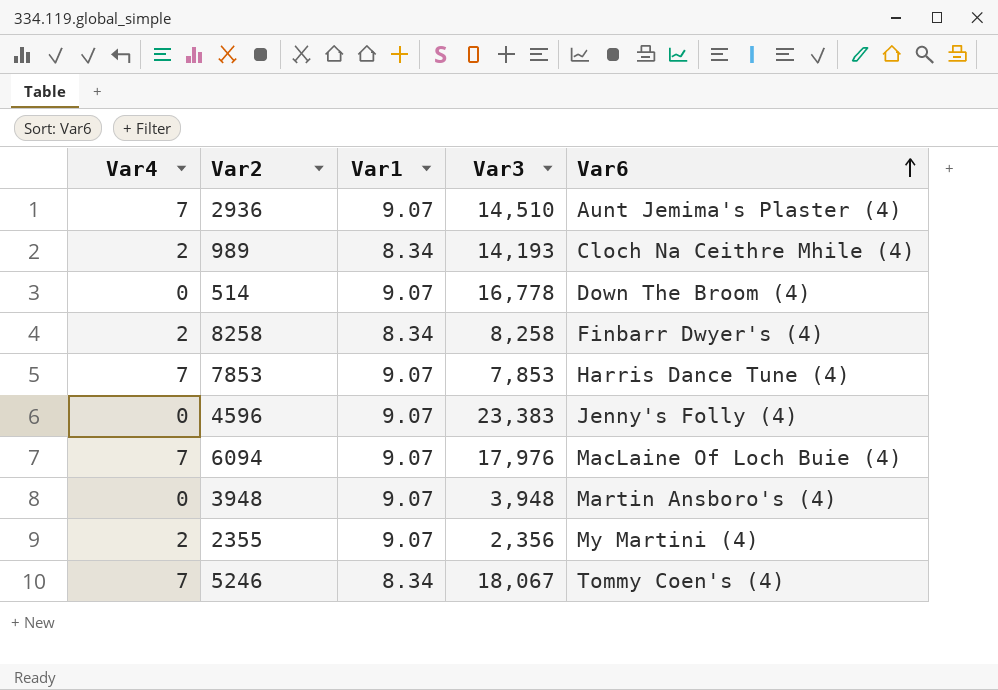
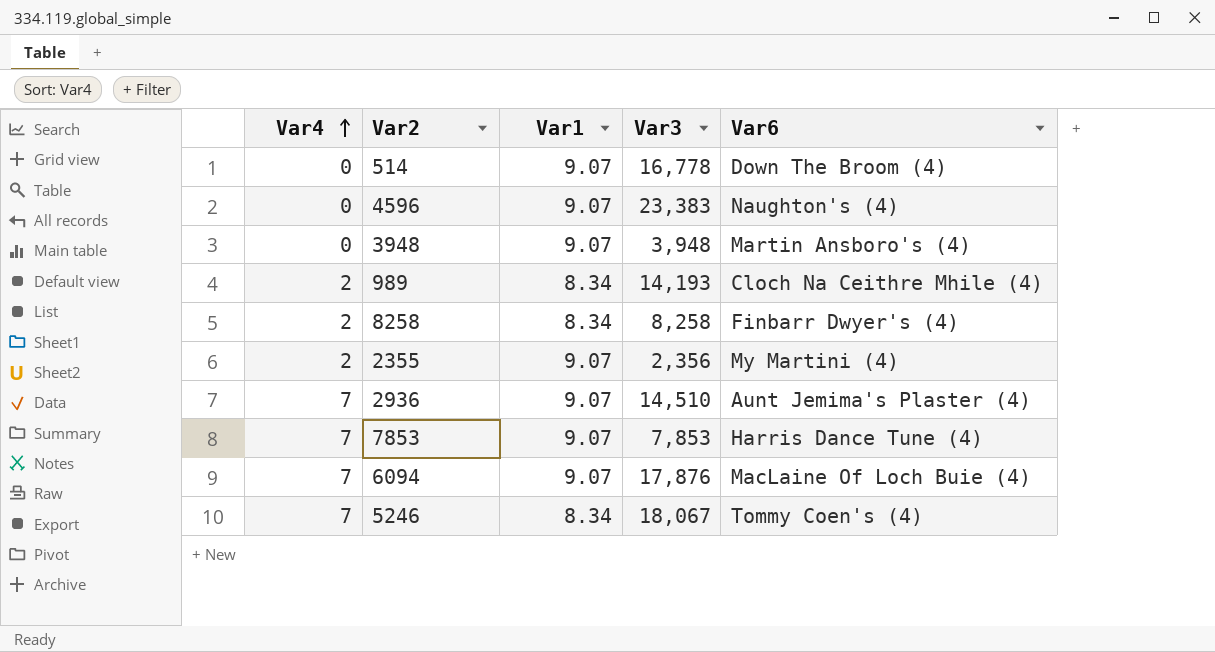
row order: Var6 ascending -> Var4 ascending
4596 | Var6: Jenny's Folly (4) -> Naughton's (4)
6094 | Var3: 17,976 -> 17,876

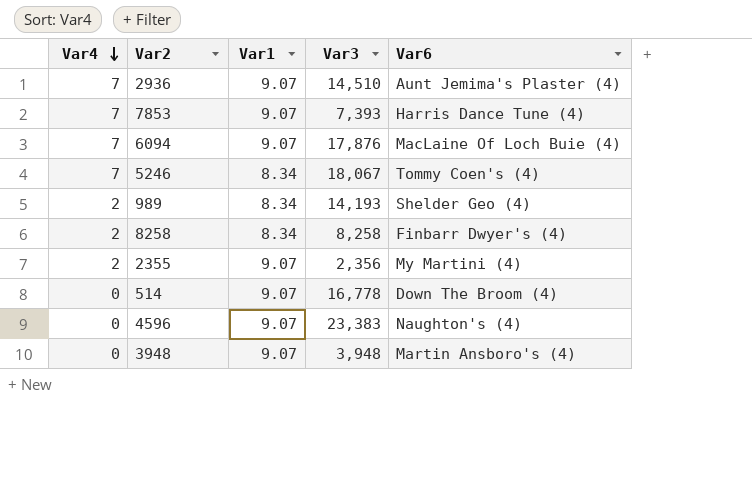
row order: Var4 ascending -> Var4 descending
7853 | Var3: 7,853 -> 7,393
989 | Var6: Cloch Na Ceithre Mhile (4) -> Shelder Geo (4)

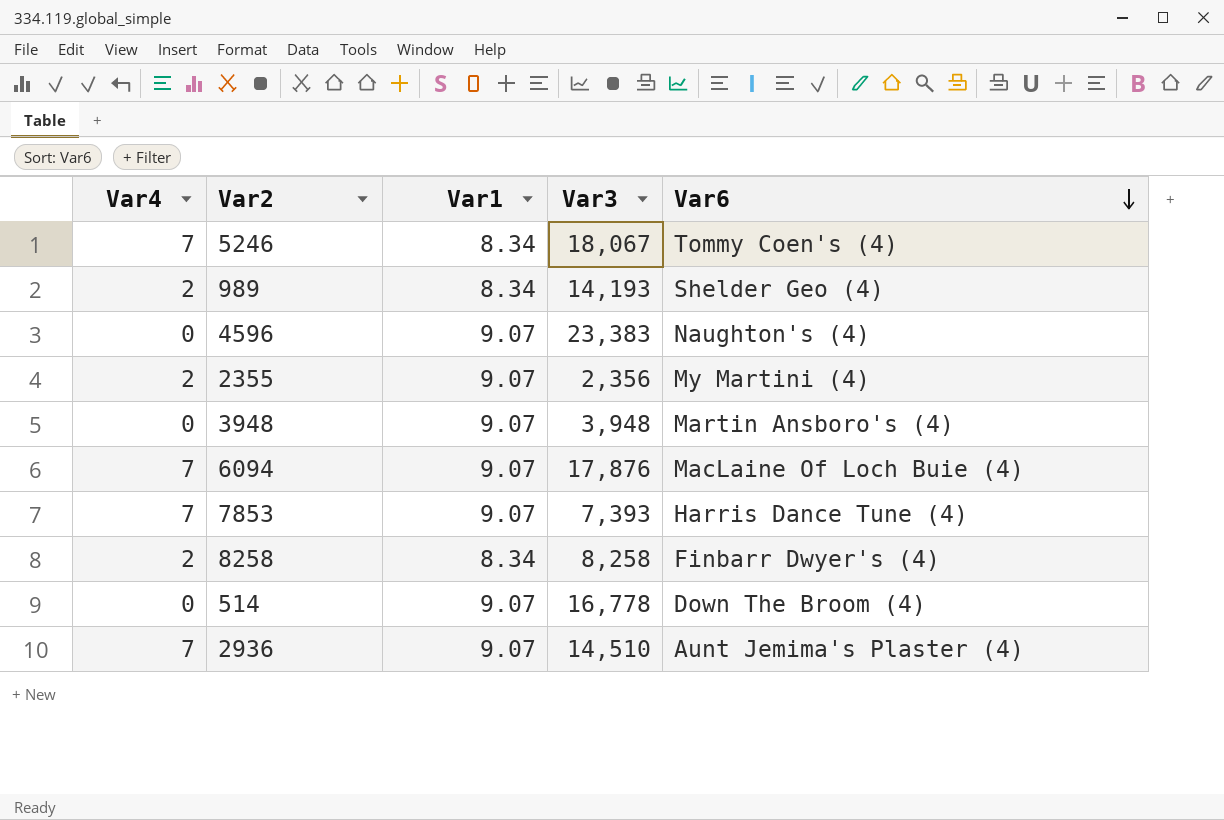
row order: Var4 descending -> Var6 descending

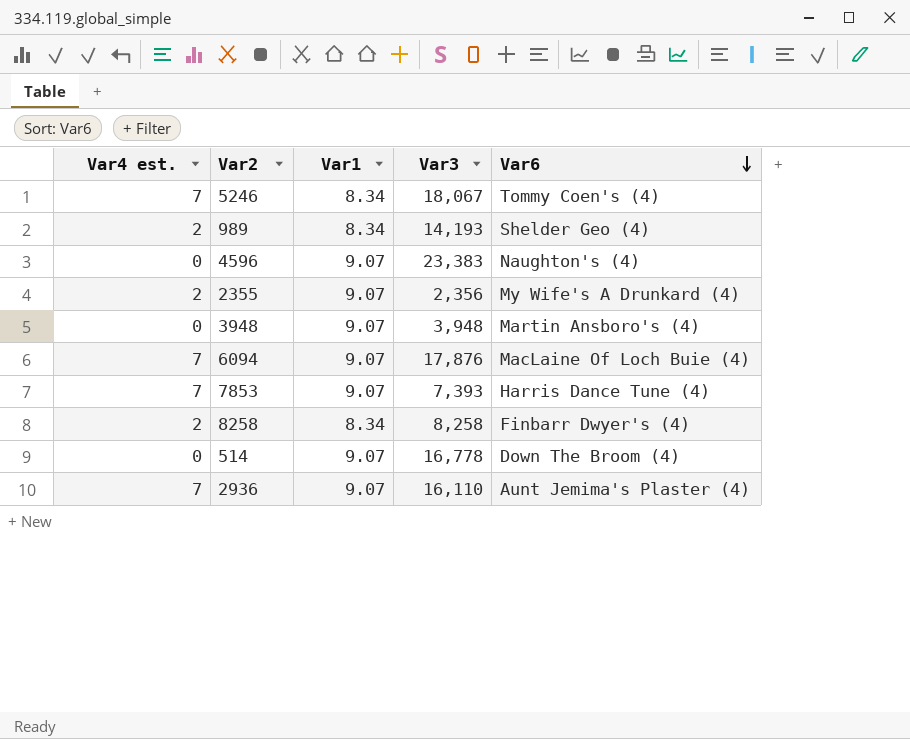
column name: Var4 -> Var4 est.
2355 | Var6: My Martini (4) -> My Wife's A Drunkard (4)
2936 | Var3: 14,510 -> 16,110

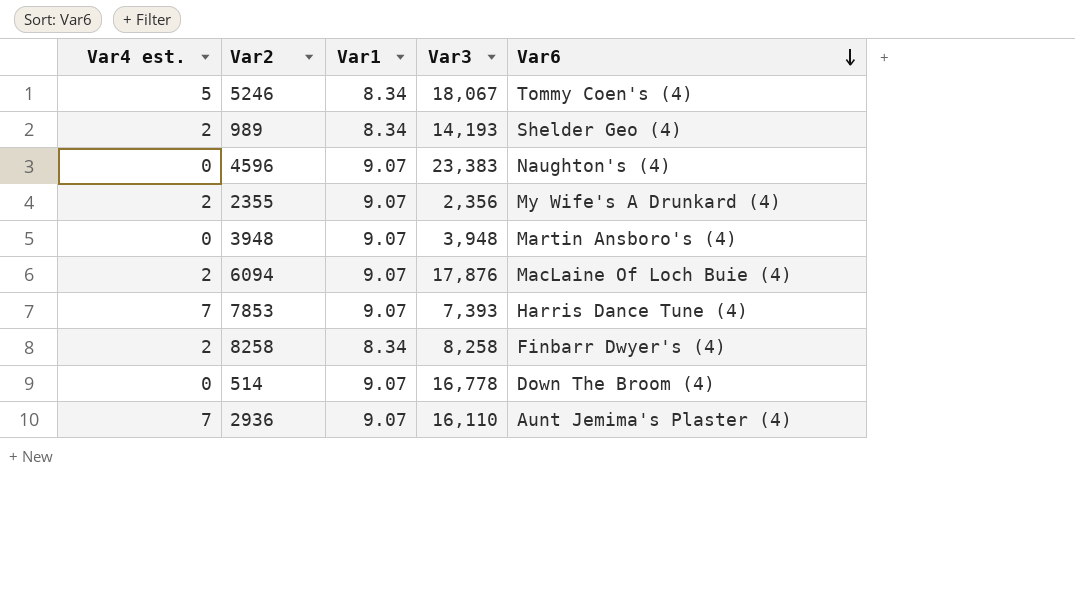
5246 | Var4 est.: 7 -> 5
6094 | Var4 est.: 7 -> 2

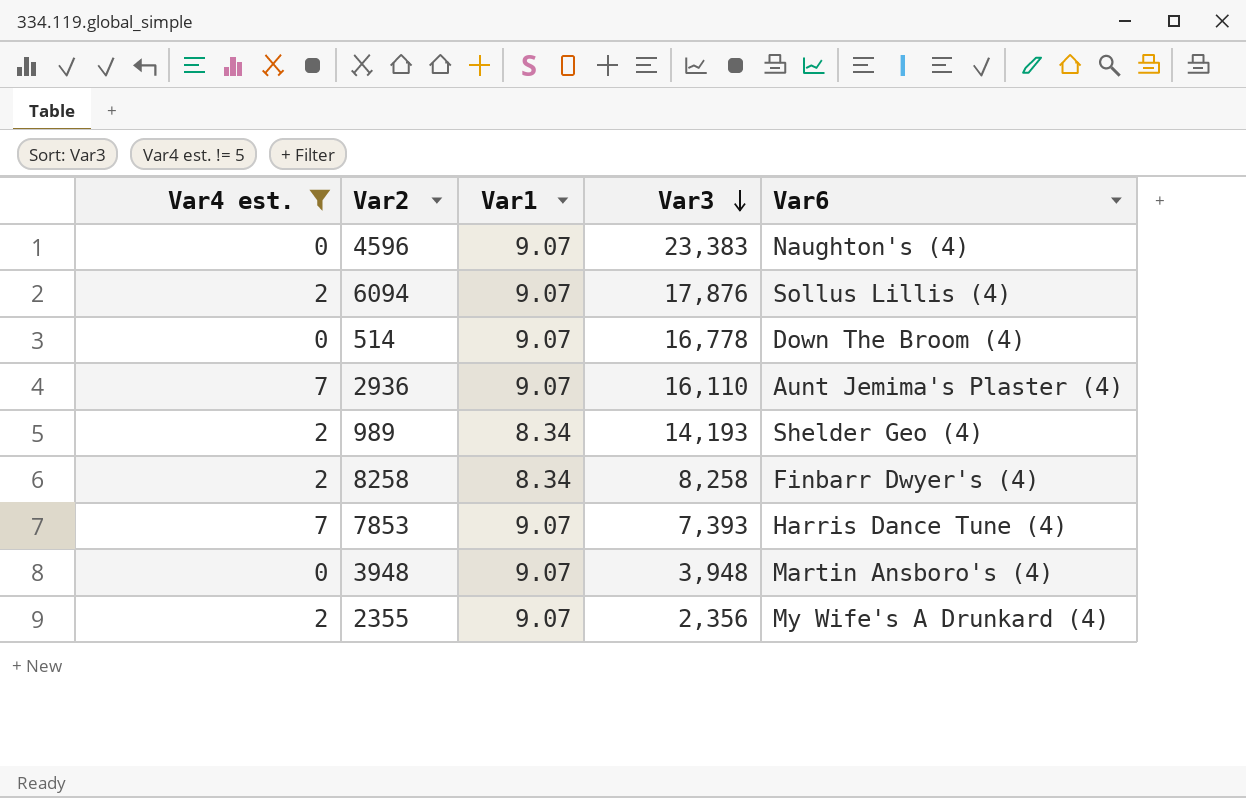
filter: none -> Var4 est. != 5
row order: Var6 descending -> Var3 descending
6094 | Var6: MacLaine Of Loch Buie (4) -> Sollus Lillis (4)

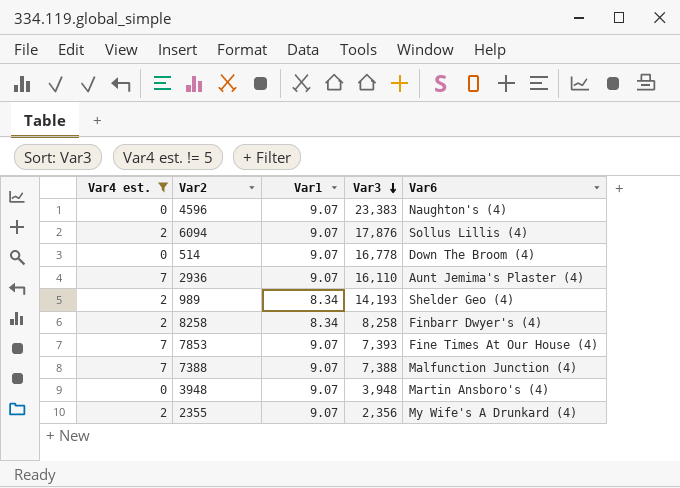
7853 | Var6: Harris Dance Tune (4) -> Fine Times At Our House (4)
row 7388: none -> 7 | 9.07 | 7,388 | Malfunction Junction (4)

